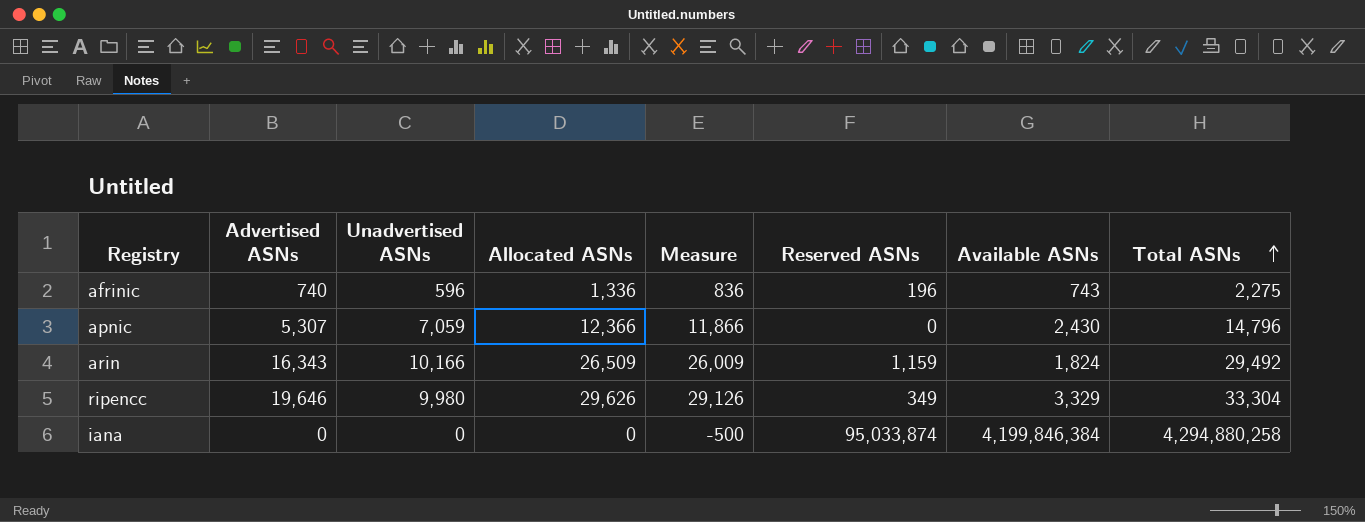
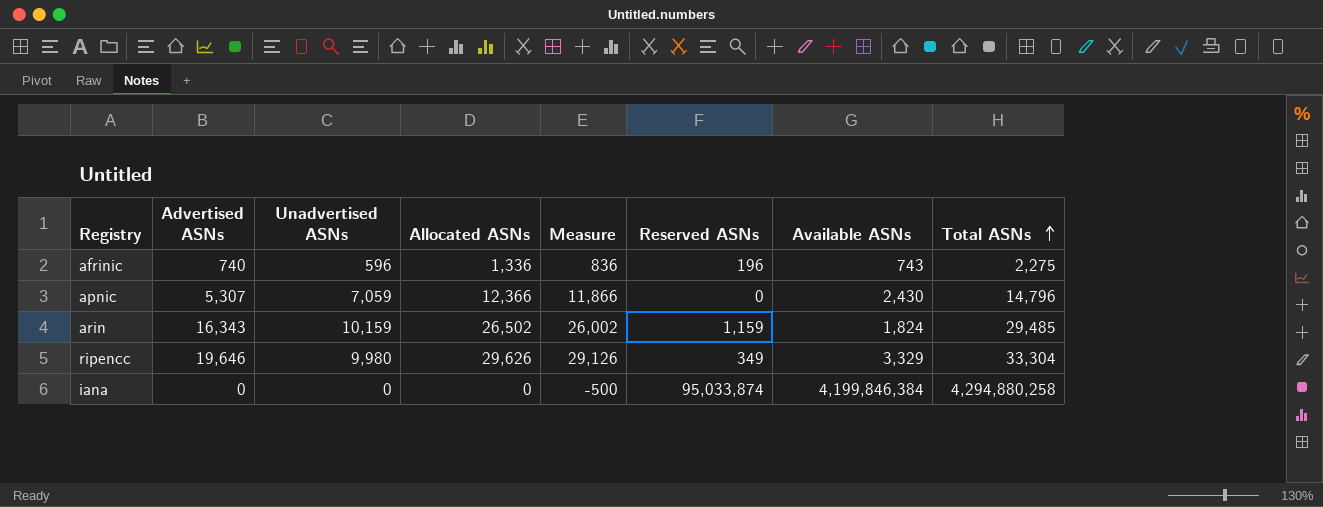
arin | Unadvertised ASNs: 10,166 -> 10,159
arin | Allocated ASNs: 26,509 -> 26,502
arin | Measure: 26,009 -> 26,002
arin | Total ASNs: 29,492 -> 29,485

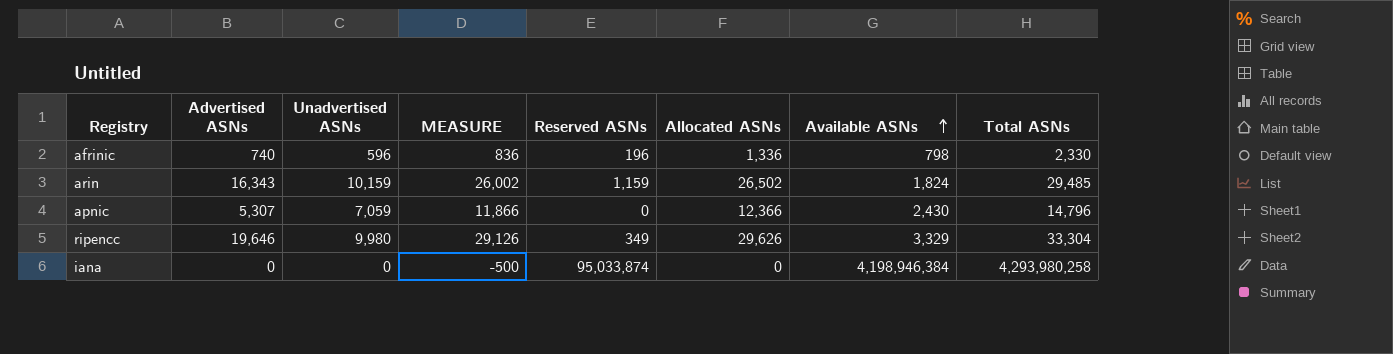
row order: Total ASNs ascending -> Available ASNs ascending
column name: Measure -> MEASURE
column Allocated ASNs | position: 4 -> 6
afrinic | Available ASNs: 743 -> 798
afrinic | Total ASNs: 2,275 -> 2,330
iana | Available ASNs: 4,199,846,384 -> 4,198,946,384
iana | Total ASNs: 4,294,880,258 -> 4,293,980,258

